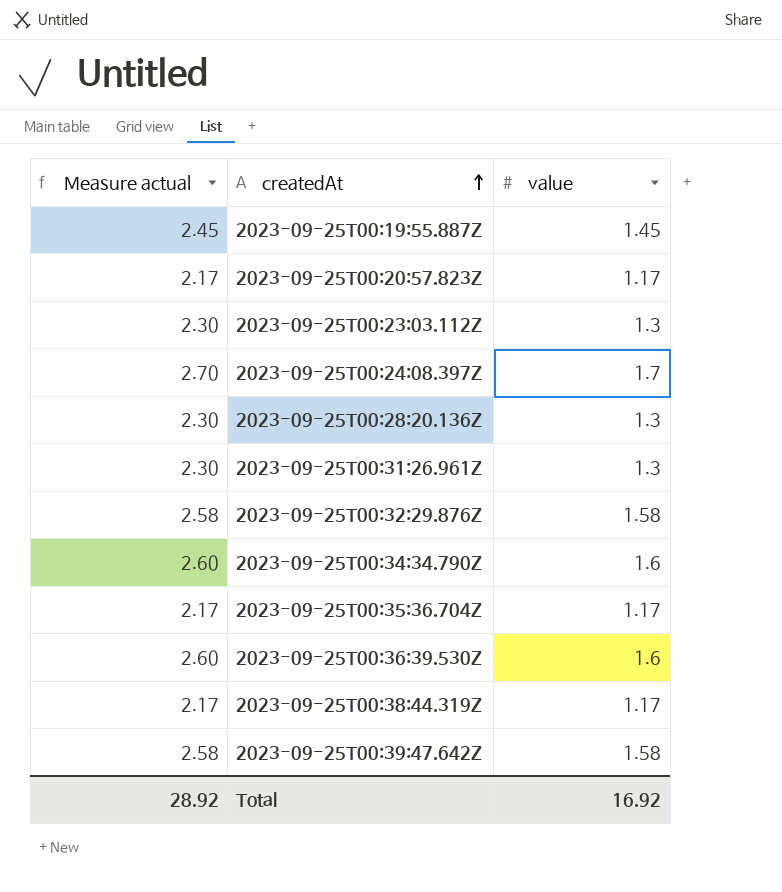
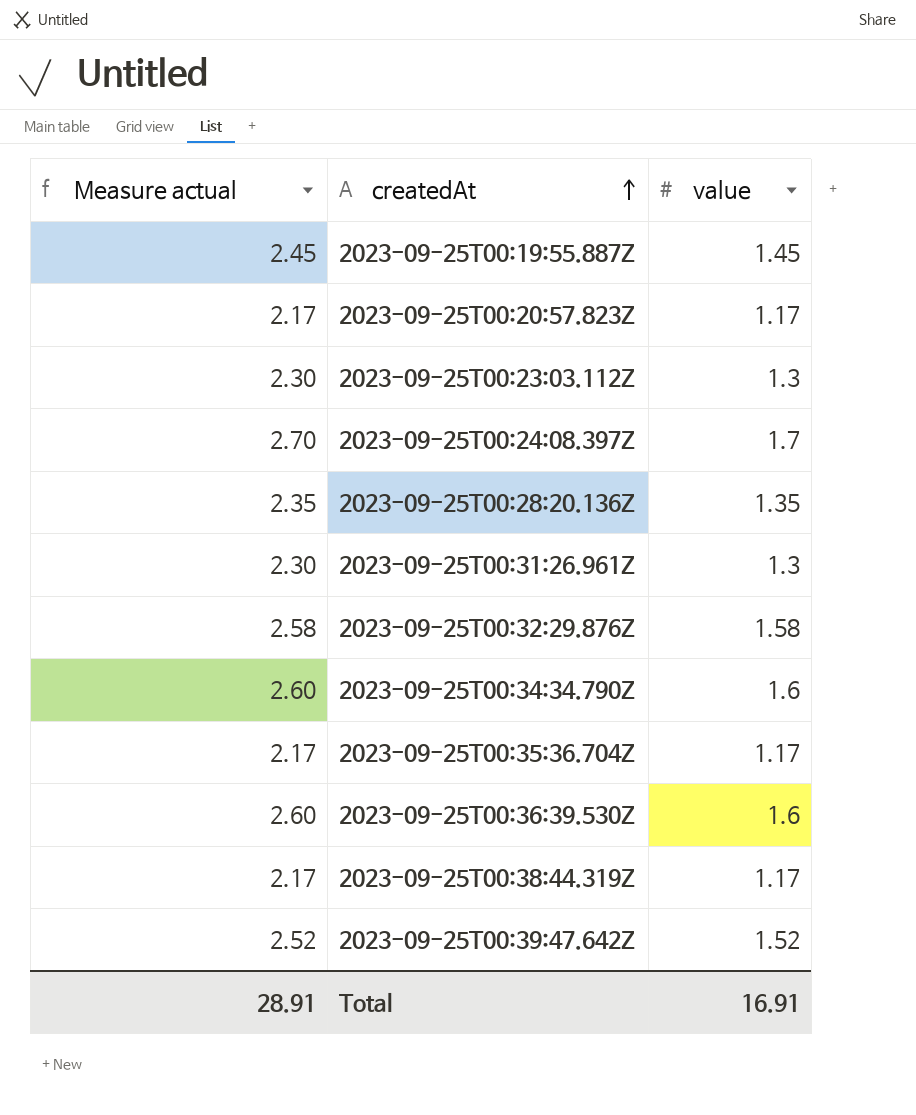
2023-09-25T00:28:20.136Z | Measure actual: 2.30 -> 2.35
2023-09-25T00:28:20.136Z | value: 1.3 -> 1.35
2023-09-25T00:39:47.642Z | Measure actual: 2.58 -> 2.52
2023-09-25T00:39:47.642Z | value: 1.58 -> 1.52
Total | Measure actual: 28.92 -> 28.91
Total | value: 16.92 -> 16.91

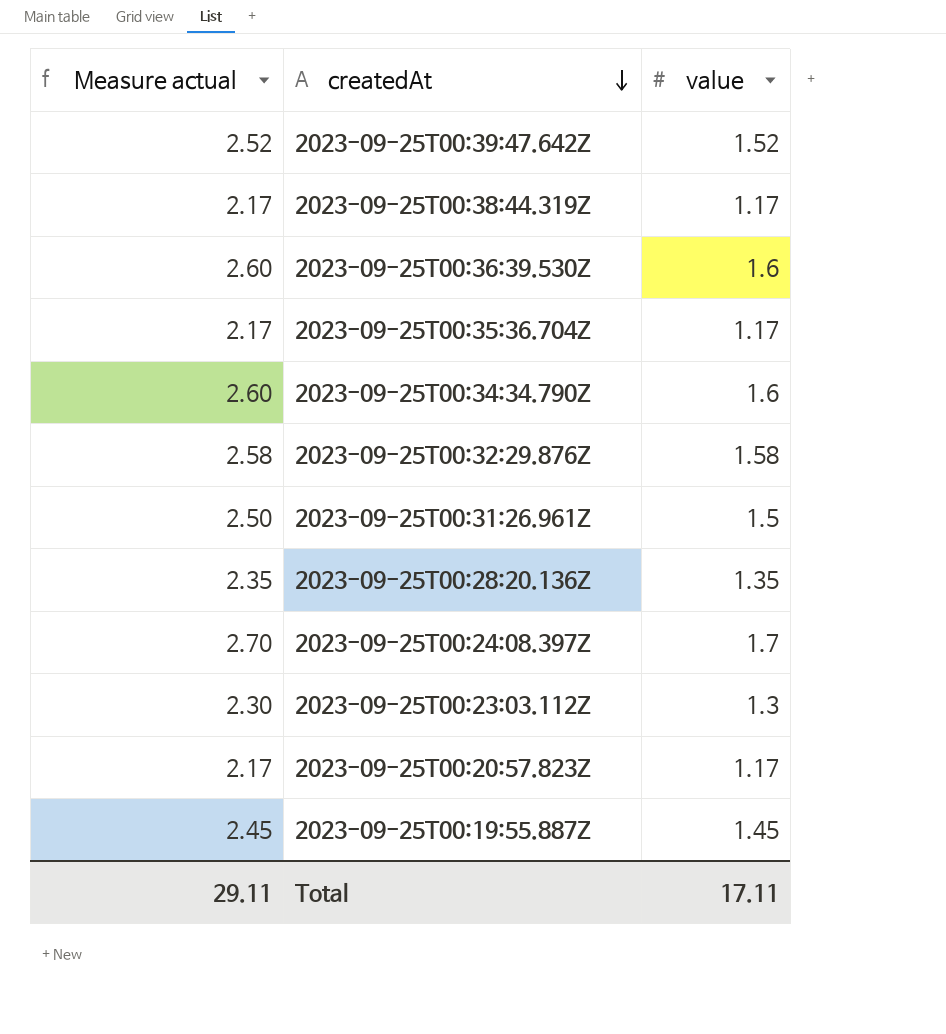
row order: createdAt ascending -> createdAt descending
2023-09-25T00:31:26.961Z | Measure actual: 2.30 -> 2.50
2023-09-25T00:31:26.961Z | value: 1.3 -> 1.5
Total | Measure actual: 28.91 -> 29.11
Total | value: 16.91 -> 17.11

